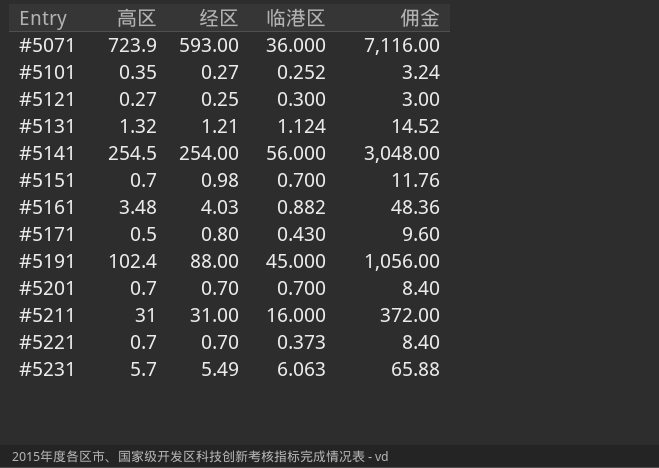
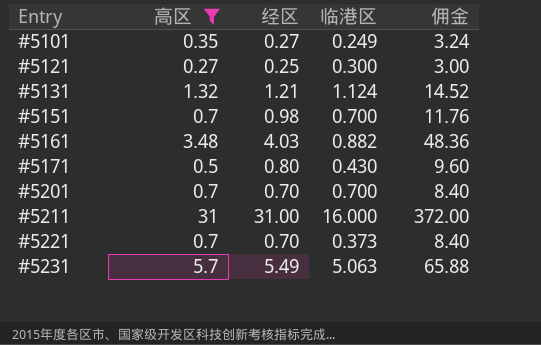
filter: none -> 高区 <= 31
#5101 | 临港区: 0.252 -> 0.249
#5231 | 临港区: 6.063 -> 5.063

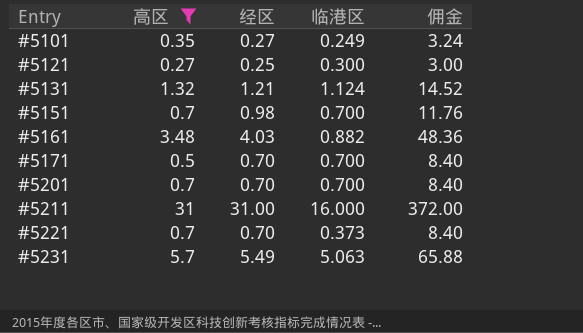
#5171 | 经区: 0.80 -> 0.70
#5171 | 临港区: 0.430 -> 0.700
#5171 | 佣金: 9.60 -> 8.40

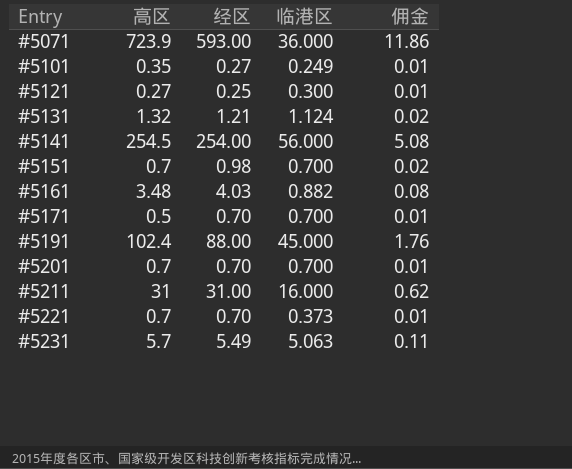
filter: 高区 <= 31 -> none
column 佣金 | formula: [经区] * 12 -> [经区] * 0.02

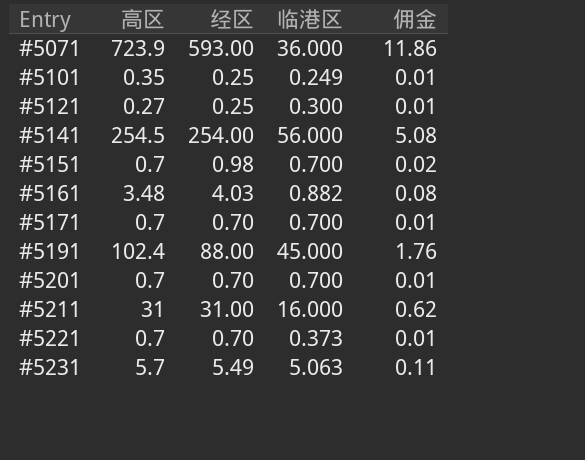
row #5131: 1.32 | 1.21 | 1.124 | 0.02 -> none
#5101 | 经区: 0.27 -> 0.25
#5171 | 高区: 0.5 -> 0.7

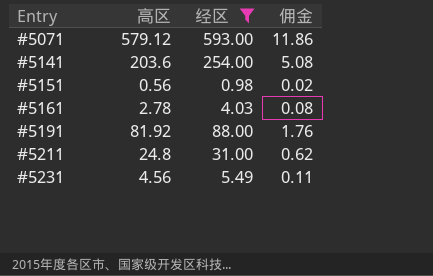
filter: none -> 经区 >= 0.98
column 临港区 | position: 4 -> none
#5071 | 高区: 723.9 -> 579.12
#5141 | 高区: 254.5 -> 203.6
#5151 | 高区: 0.7 -> 0.56
#5161 | 高区: 3.48 -> 2.78
#5191 | 高区: 102.4 -> 81.92
#5211 | 高区: 31 -> 24.8
#5231 | 高区: 5.7 -> 4.56

